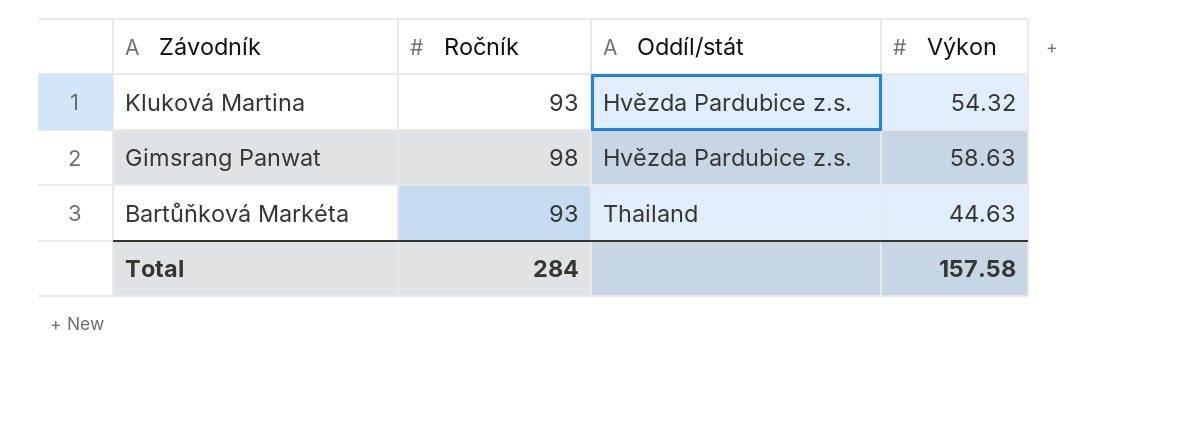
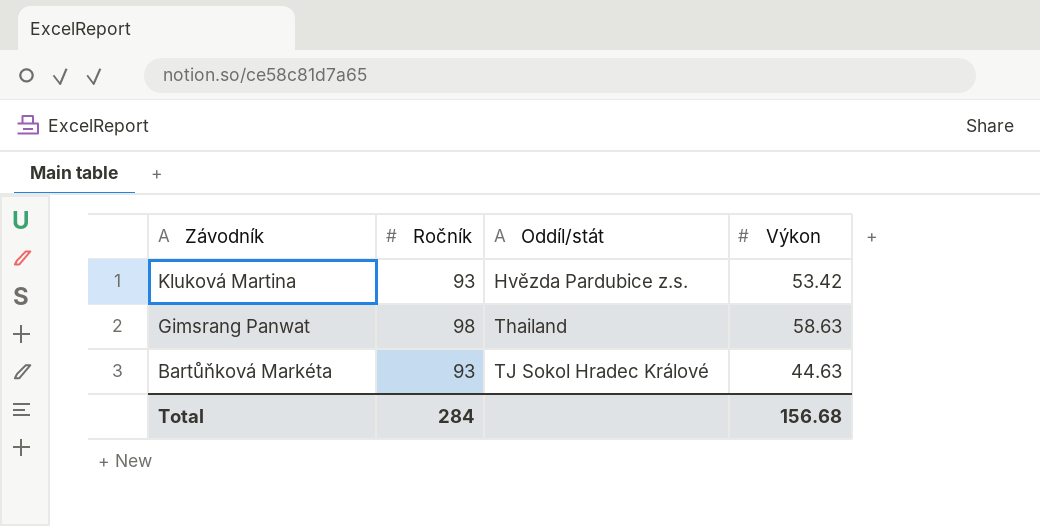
Kluková Martina | Výkon: 54.32 -> 53.42
Gimsrang Panwat | Oddíl/stát: Hvězda Pardubice z.s. -> Thailand
Bartůňková Markéta | Oddíl/stát: Thailand -> TJ Sokol Hradec Králové
Total | Výkon: 157.58 -> 156.68

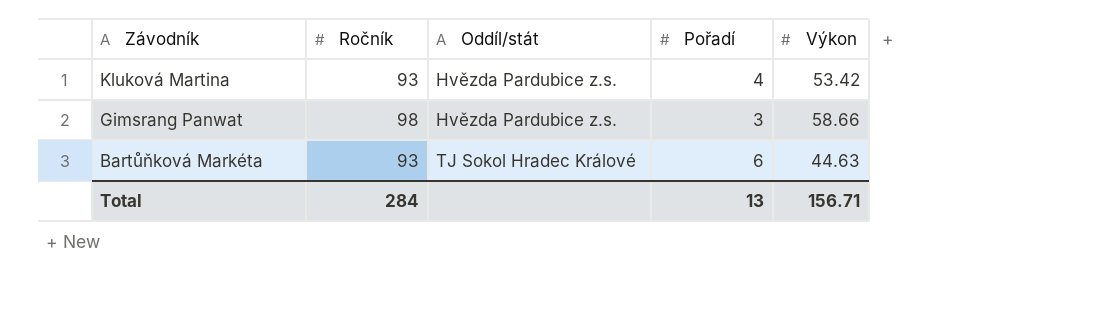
column Pořadí | position: none -> 4
Gimsrang Panwat | Oddíl/stát: Thailand -> Hvězda Pardubice z.s.
Gimsrang Panwat | Výkon: 58.63 -> 58.66
Total | Výkon: 156.68 -> 156.71

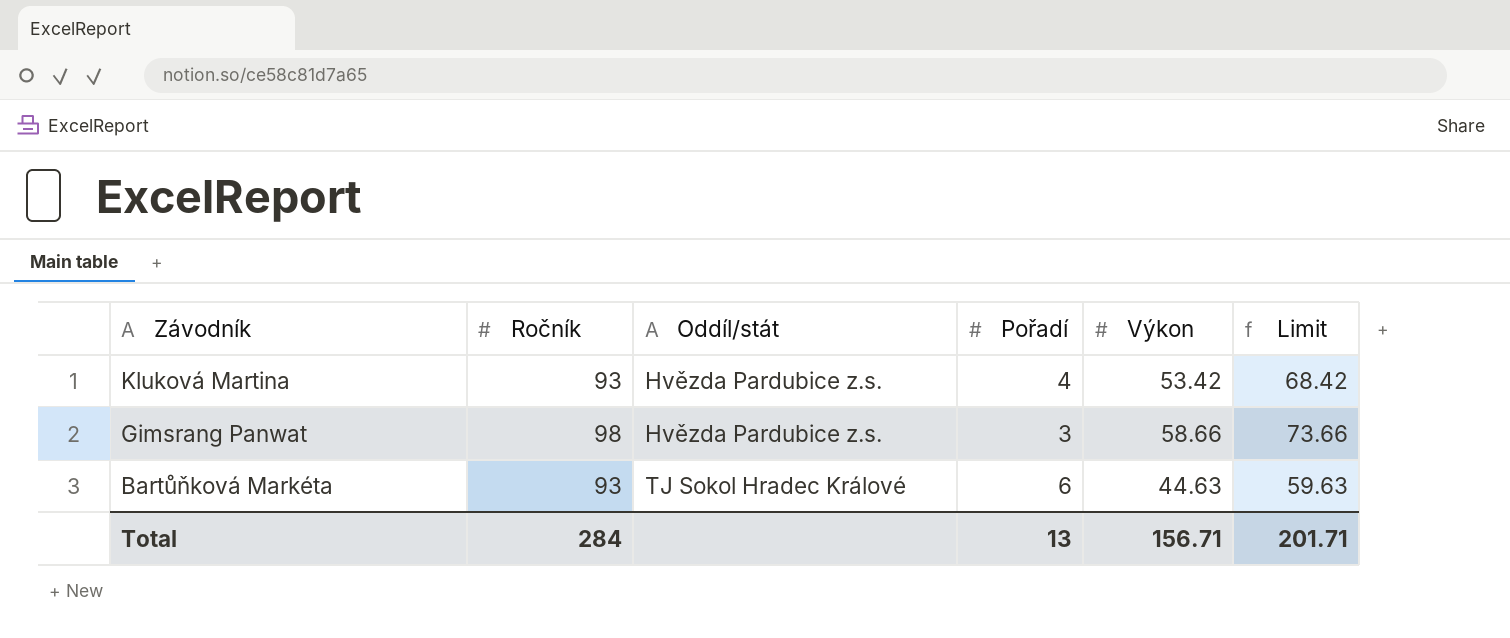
column Limit | formula: none -> [Výkon] + 15

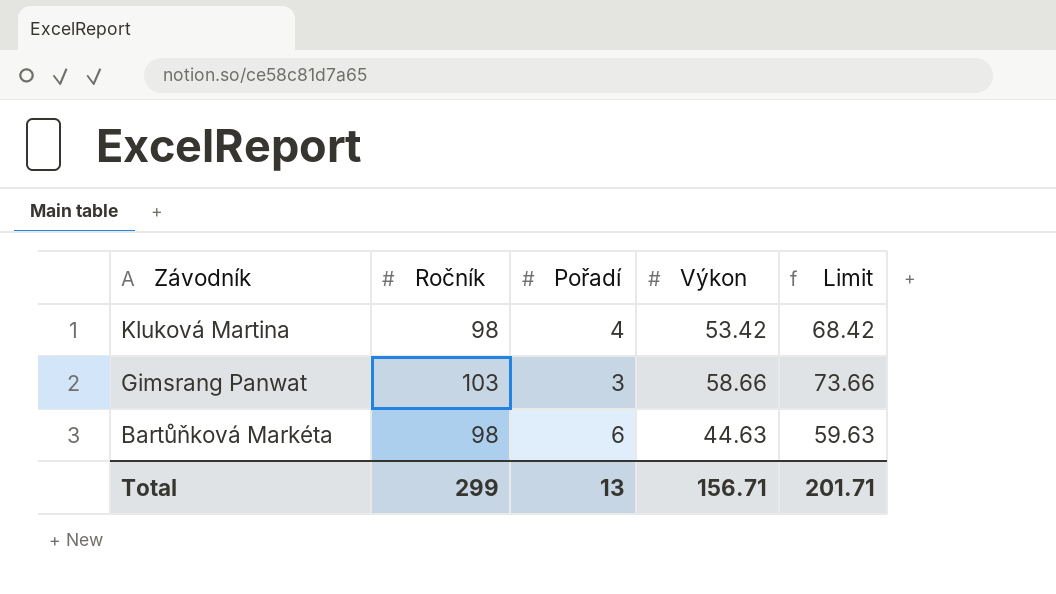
column Oddíl/stát | position: 3 -> none
Kluková Martina | Ročník: 93 -> 98
Gimsrang Panwat | Ročník: 98 -> 103
Bartůňková Markéta | Ročník: 93 -> 98
Total | Ročník: 284 -> 299

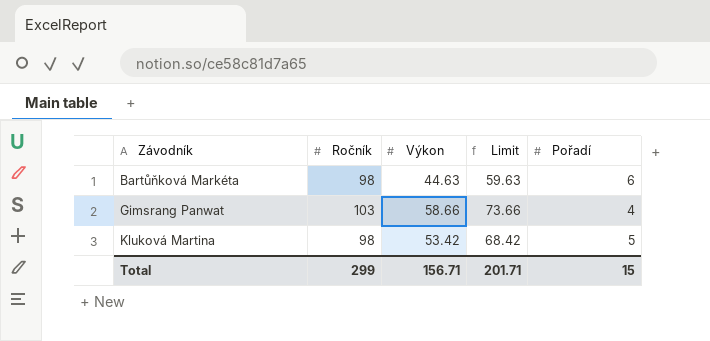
row order: Závodník descending -> Závodník ascending
column Pořadí | position: 3 -> 5
Gimsrang Panwat | Pořadí: 3 -> 4
Kluková Martina | Pořadí: 4 -> 5
Total | Pořadí: 13 -> 15

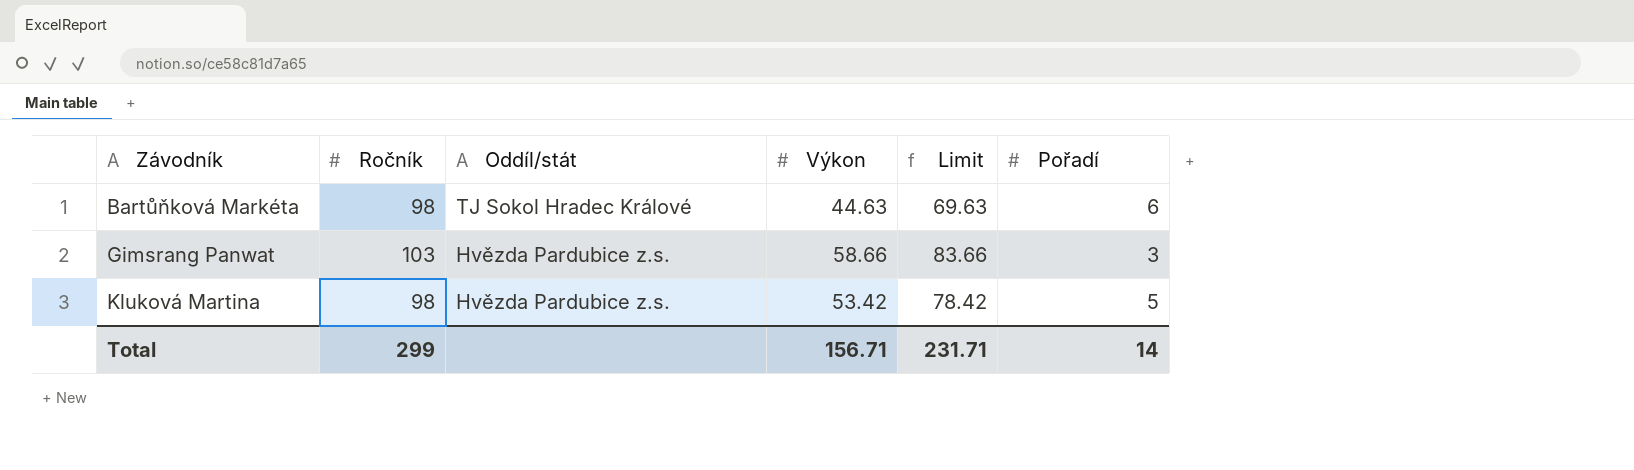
column Oddíl/stát | position: none -> 3
column Limit | formula: [Výkon] + 15 -> [Výkon] + 25
Gimsrang Panwat | Pořadí: 4 -> 3
Total | Limit: 201.71 -> 231.71
Total | Pořadí: 15 -> 14

